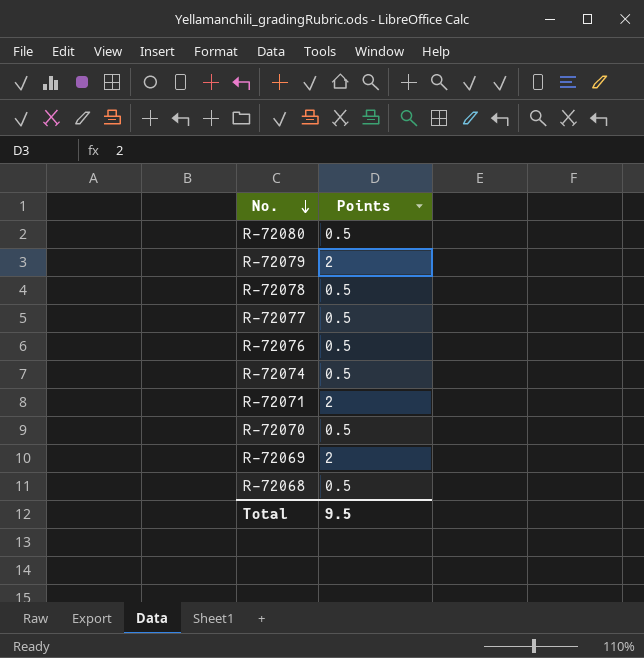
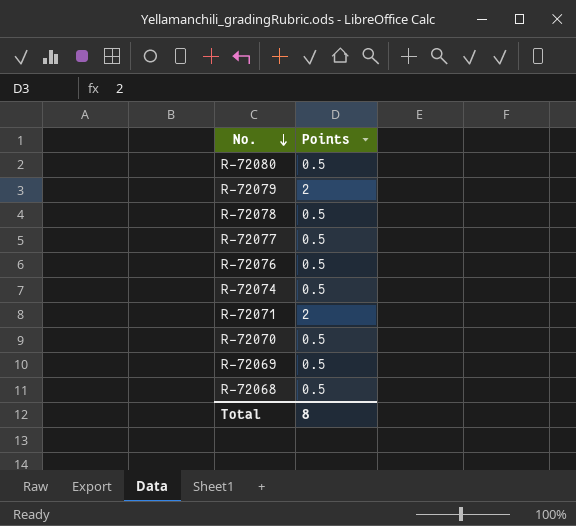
R-72069 | Points: 2 -> 0.5
Total | Points: 9.5 -> 8

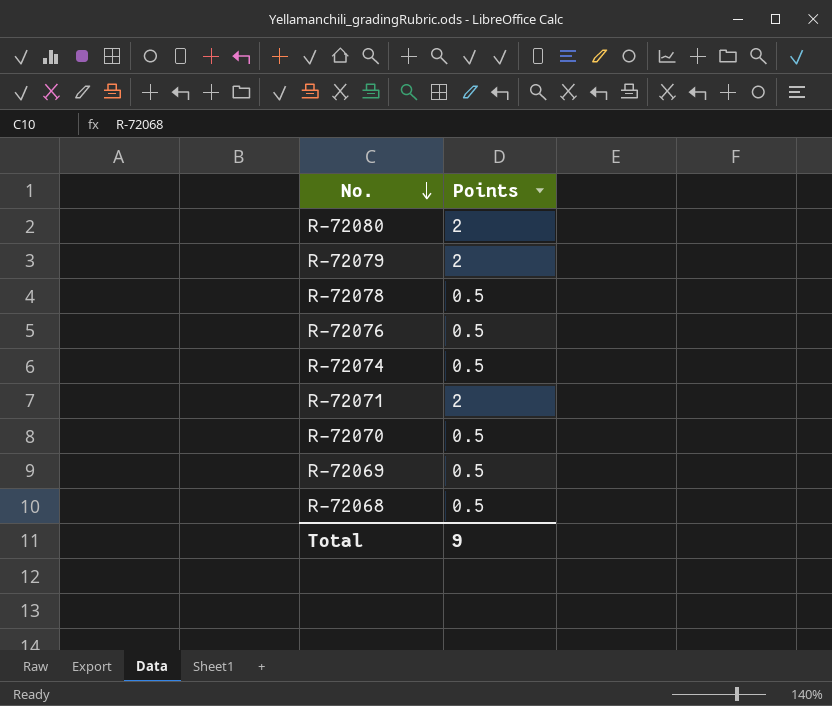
row R-72077: 0.5 -> none
R-72080 | Points: 0.5 -> 2
Total | Points: 8 -> 9

